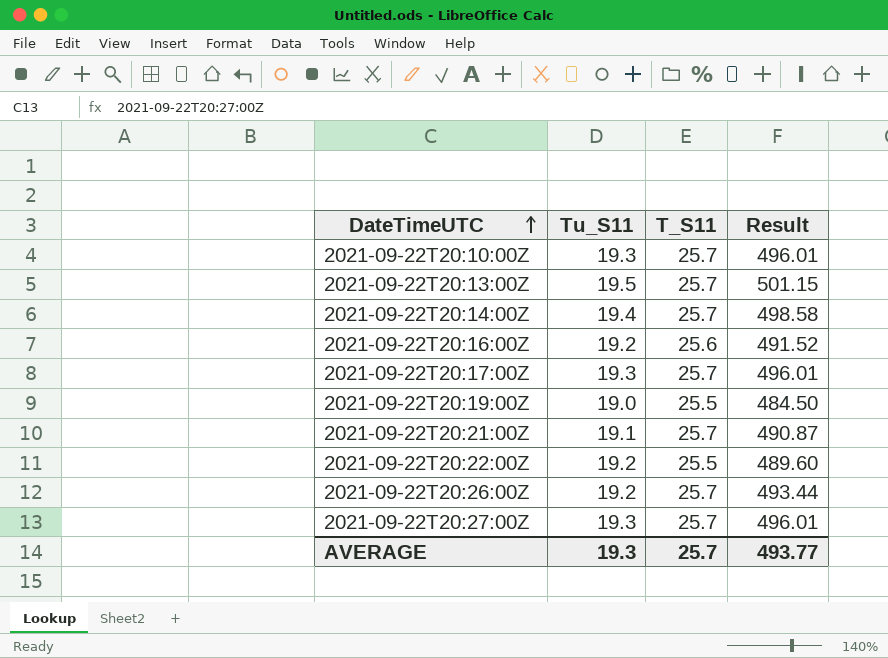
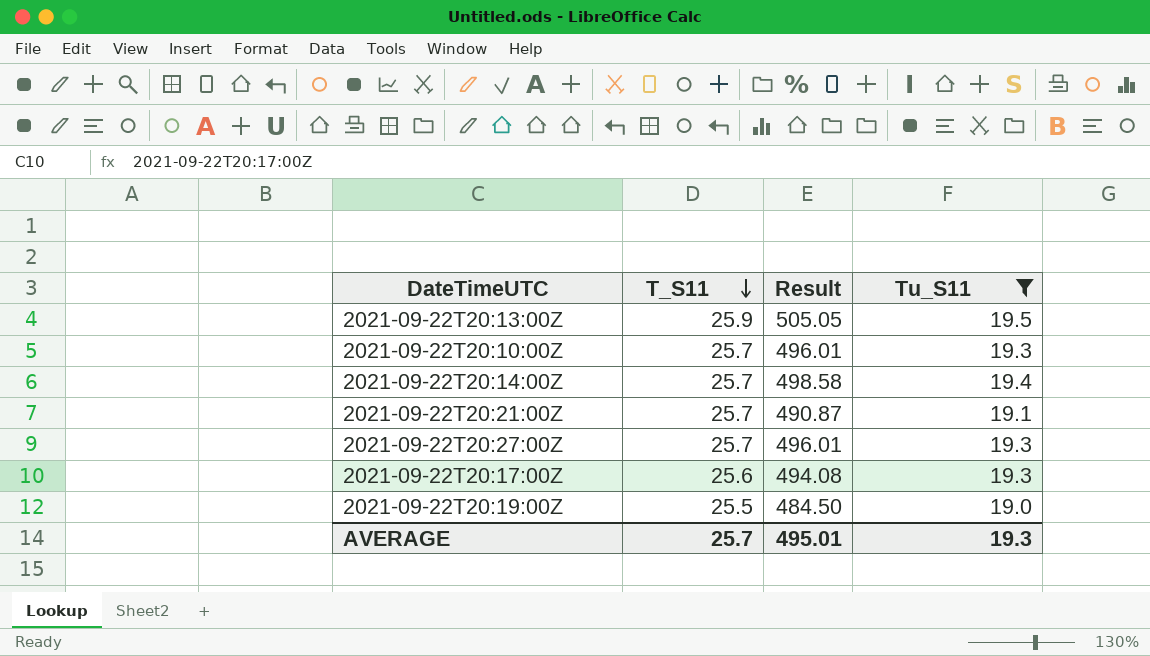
filter: none -> Tu_S11 != 19.2
row order: DateTimeUTC ascending -> T_S11 descending
column Tu_S11 | position: 2 -> 4
2021-09-22T20:13:00Z | T_S11: 25.7 -> 25.9
2021-09-22T20:13:00Z | Result: 501.15 -> 505.05
2021-09-22T20:17:00Z | T_S11: 25.7 -> 25.6
2021-09-22T20:17:00Z | Result: 496.01 -> 494.08
AVERAGE | Result: 493.77 -> 495.01

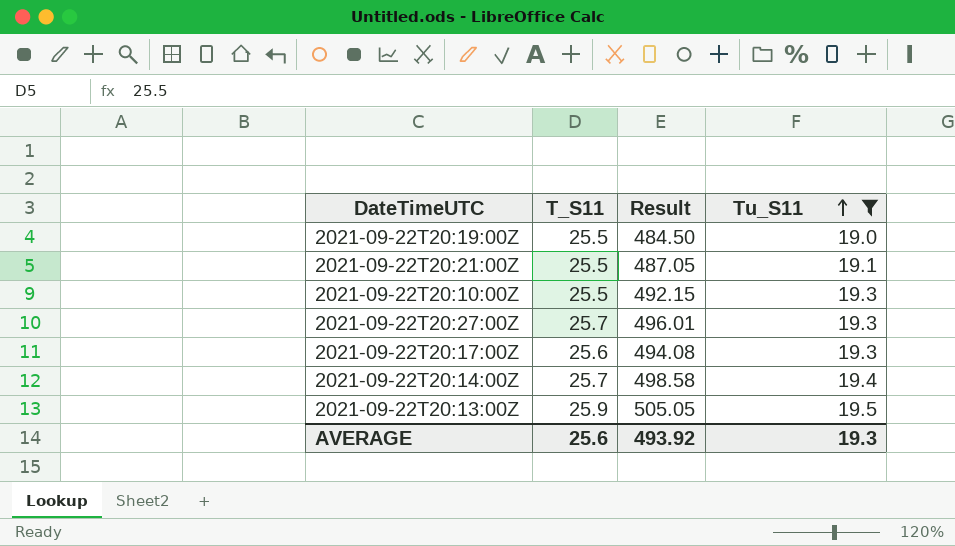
row order: T_S11 descending -> Tu_S11 ascending
2021-09-22T20:21:00Z | T_S11: 25.7 -> 25.5
2021-09-22T20:21:00Z | Result: 490.87 -> 487.05
2021-09-22T20:10:00Z | T_S11: 25.7 -> 25.5
2021-09-22T20:10:00Z | Result: 496.01 -> 492.15
AVERAGE | T_S11: 25.7 -> 25.6
AVERAGE | Result: 495.01 -> 493.92

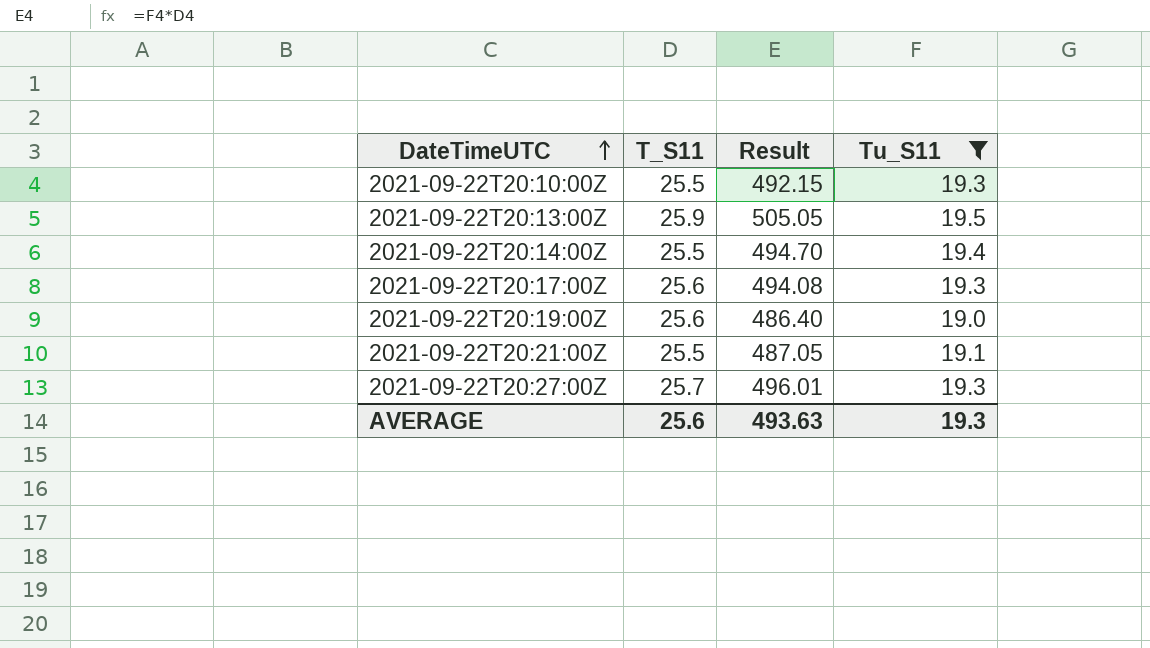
row order: Tu_S11 ascending -> DateTimeUTC ascending
2021-09-22T20:14:00Z | T_S11: 25.7 -> 25.5
2021-09-22T20:14:00Z | Result: 498.58 -> 494.70
2021-09-22T20:19:00Z | T_S11: 25.5 -> 25.6
2021-09-22T20:19:00Z | Result: 484.50 -> 486.40
AVERAGE | Result: 493.92 -> 493.63

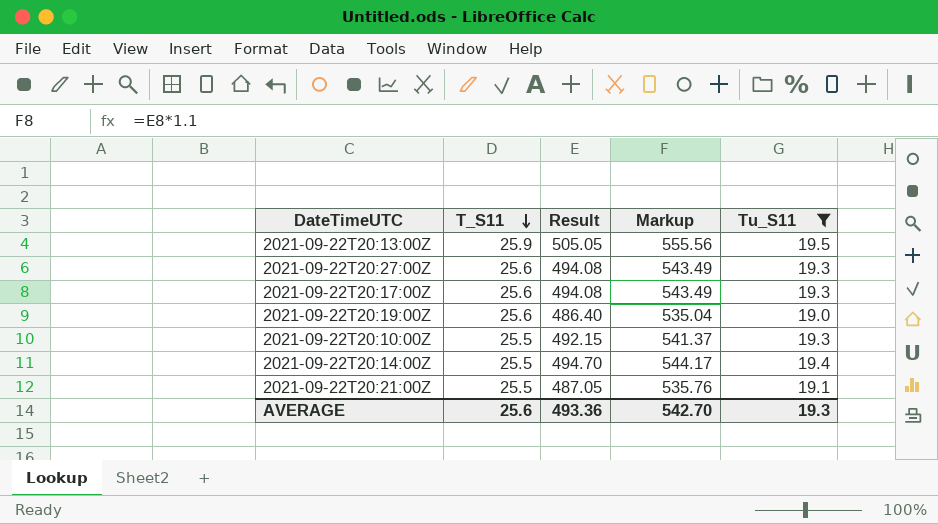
row order: DateTimeUTC ascending -> T_S11 descending
column Markup | formula: none -> [Result] * 1.1
2021-09-22T20:27:00Z | T_S11: 25.7 -> 25.6
2021-09-22T20:27:00Z | Result: 496.01 -> 494.08
AVERAGE | Result: 493.63 -> 493.36

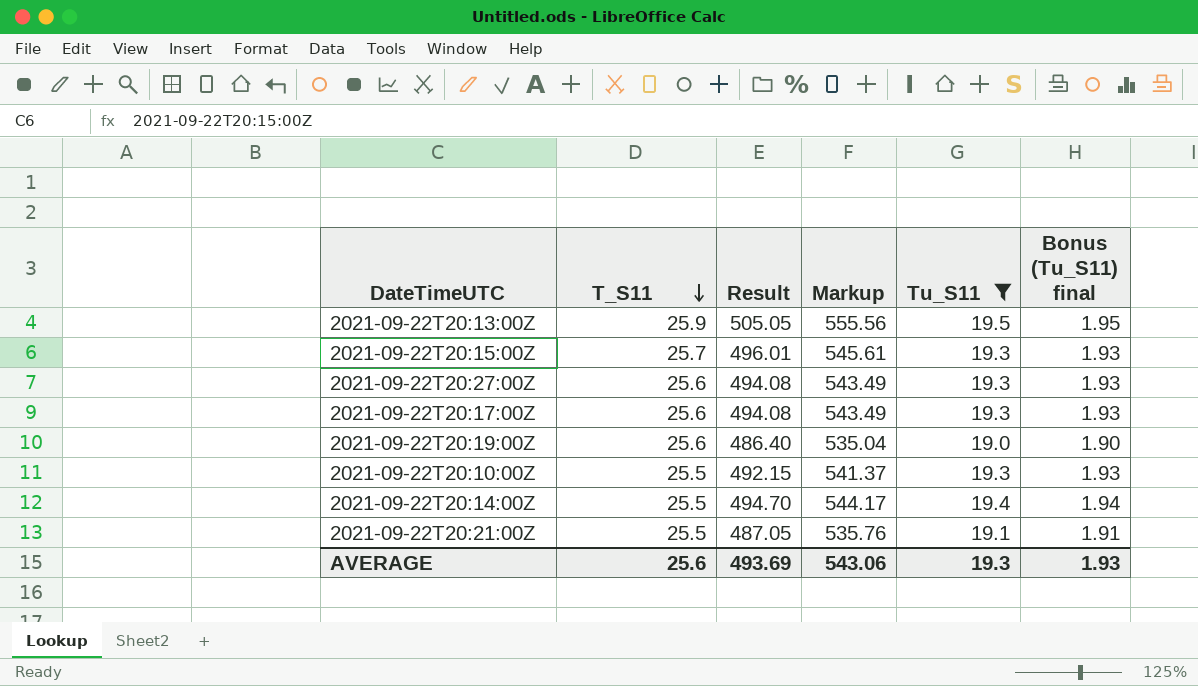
column Bonus (Tu_S11) final | formula: none -> [Tu_S11] * 0.1
row 2021-09-22T20:15:00Z: none -> 25.7 | 496.01 | 545.61 | 19.3 | 1.93
AVERAGE | Result: 493.36 -> 493.69
AVERAGE | Markup: 542.70 -> 543.06

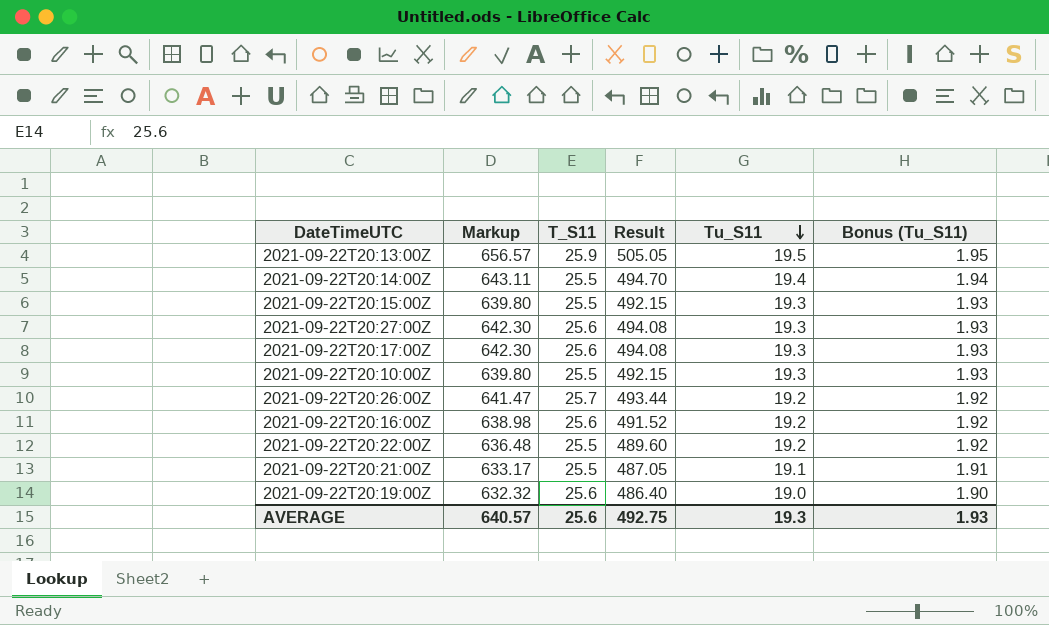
filter: Tu_S11 != 19.2 -> none
row order: T_S11 descending -> Tu_S11 descending
column Markup | formula: [Result] * 1.1 -> [Result] * 1.3
column Markup | position: 4 -> 2
column name: Bonus (Tu_S11) final -> Bonus (Tu_S11)
2021-09-22T20:15:00Z | T_S11: 25.7 -> 25.5
2021-09-22T20:15:00Z | Result: 496.01 -> 492.15
AVERAGE | Markup: 543.06 -> 640.57
AVERAGE | Result: 493.69 -> 492.75

